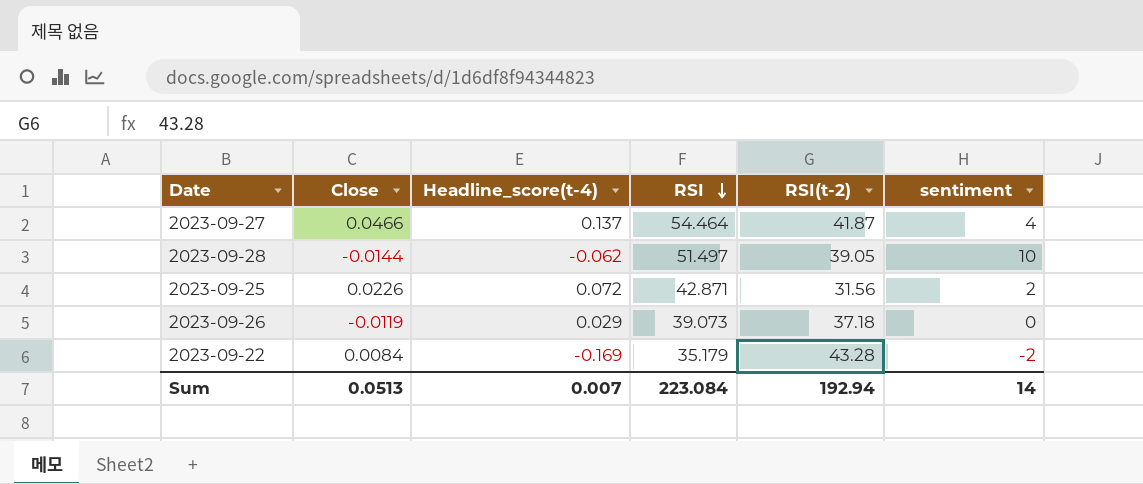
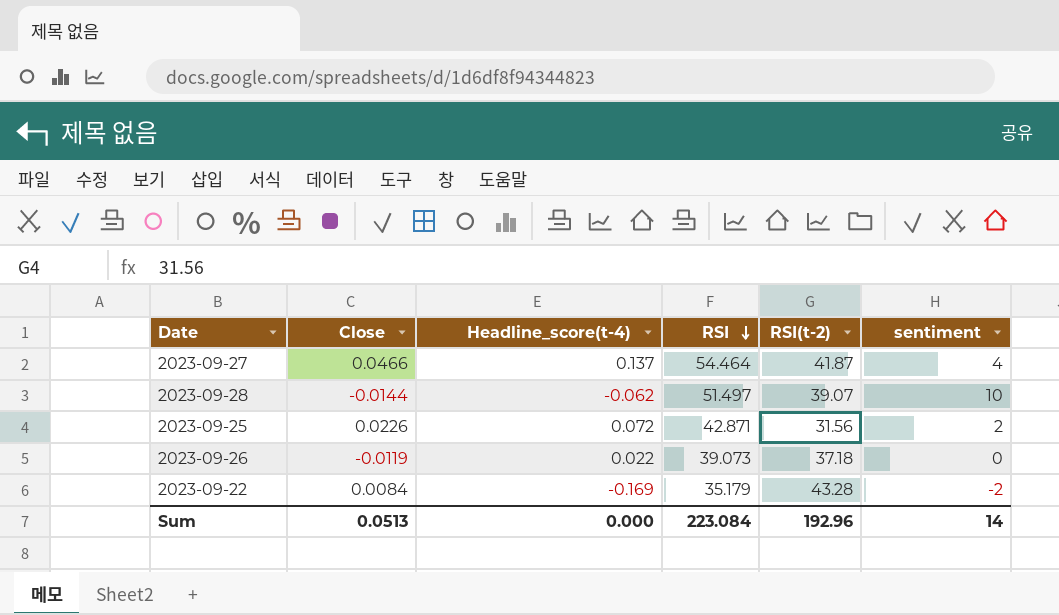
2023-09-28 | RSI(t-2): 39.05 -> 39.07
2023-09-26 | Headline_score(t-4): 0.029 -> 0.022
Sum | Headline_score(t-4): 0.007 -> 0.000
Sum | RSI(t-2): 192.94 -> 192.96

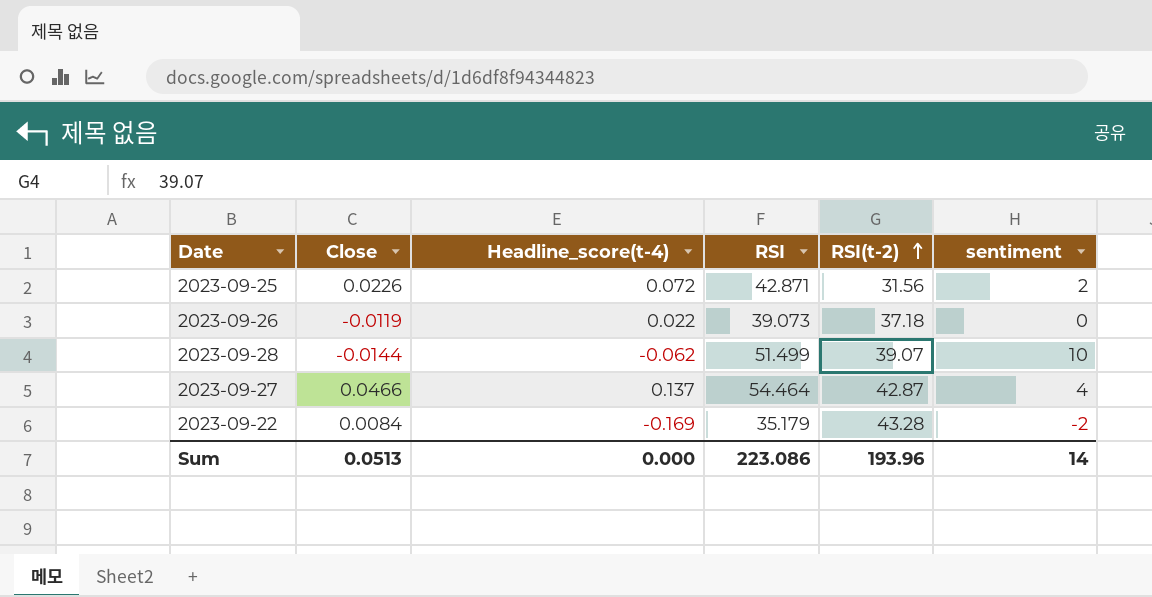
row order: RSI descending -> RSI(t-2) ascending
2023-09-28 | RSI: 51.497 -> 51.499
2023-09-27 | RSI(t-2): 41.87 -> 42.87
Sum | RSI: 223.084 -> 223.086
Sum | RSI(t-2): 192.96 -> 193.96

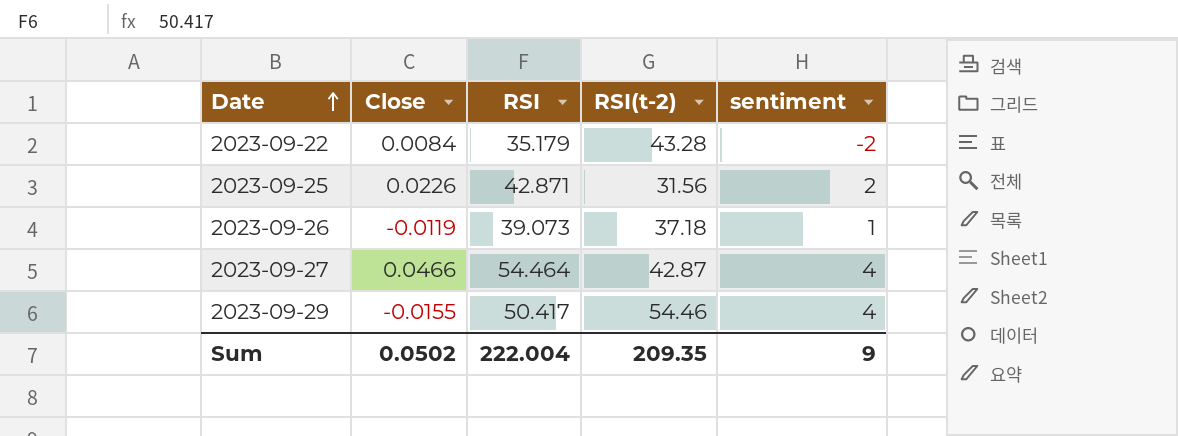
row order: RSI(t-2) ascending -> Date ascending
column Headline_score(t-4) | position: 3 -> none
row 2023-09-28: -0.0144 | -0.062 | 51.499 | 39.07 | 10 -> none
2023-09-26 | sentiment: 0 -> 1
row 2023-09-29: none -> -0.0155 | 50.417 | 54.46 | 4
Sum | Close: 0.0513 -> 0.0502
Sum | RSI: 223.086 -> 222.004
Sum | RSI(t-2): 193.96 -> 209.35
Sum | sentiment: 14 -> 9

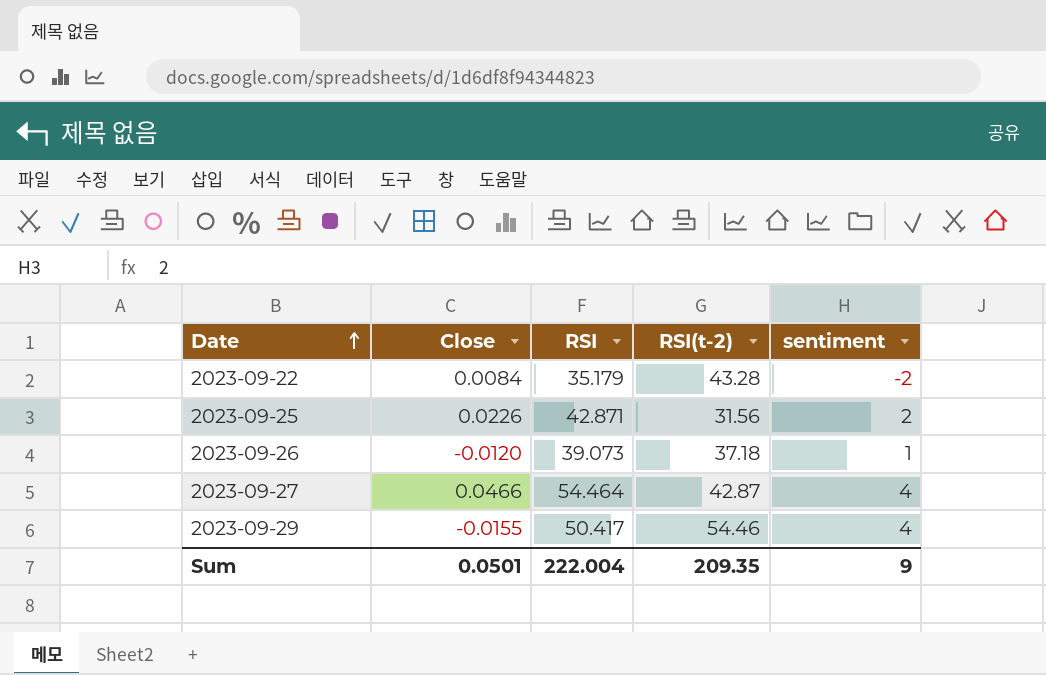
2023-09-26 | Close: -0.0119 -> -0.0120
Sum | Close: 0.0502 -> 0.0501

